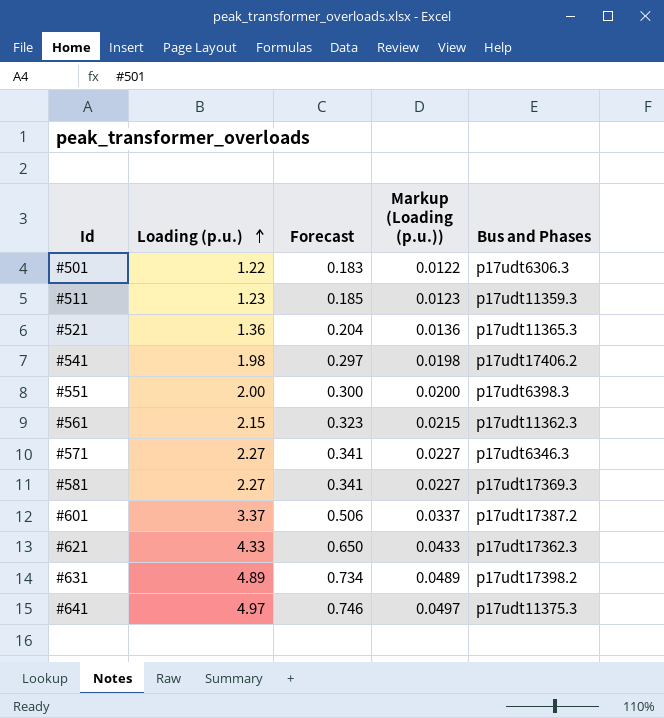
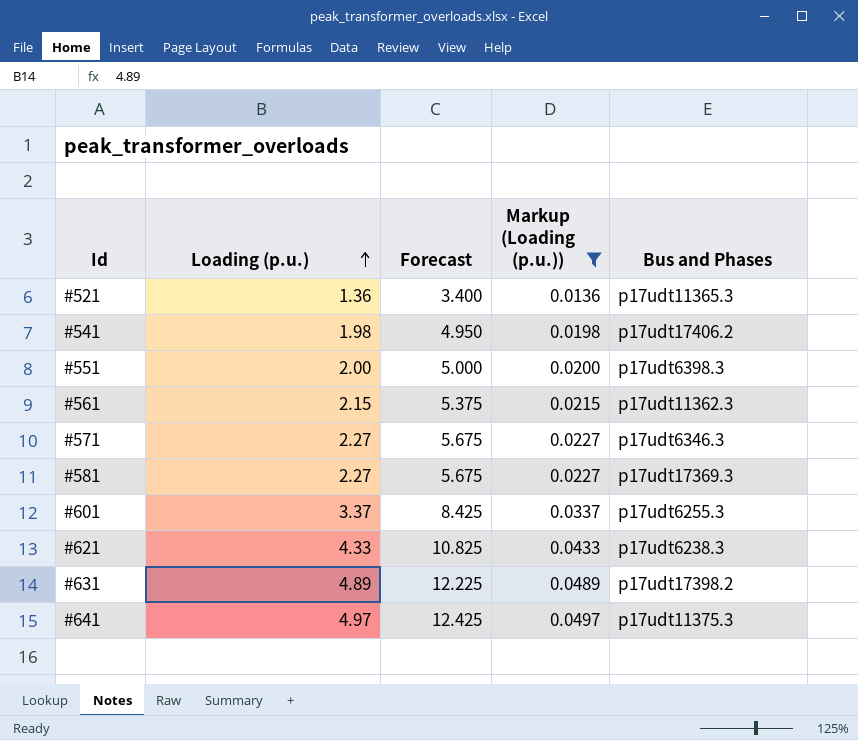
filter: none -> Markup (Loading (p.u.)) >= 0.0136
column Forecast | formula: [Loading (p.u.)] * 0.15 -> [Loading (p.u.)] * 2.5
#601 | Bus and Phases: p17udt17387.2 -> p17udt6255.3
#621 | Bus and Phases: p17udt17362.3 -> p17udt6238.3

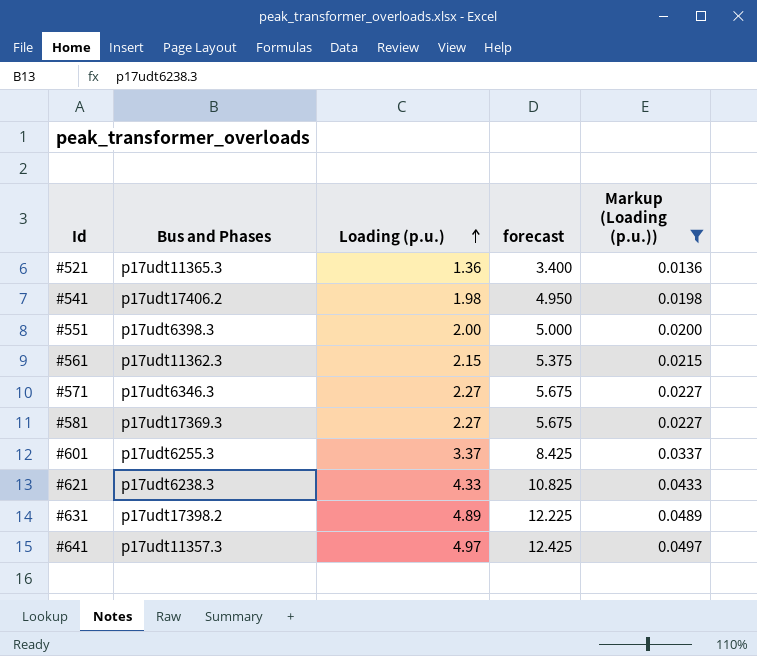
column Bus and Phases | position: 5 -> 2
column name: Forecast -> forecast
#641 | Bus and Phases: p17udt11375.3 -> p17udt11357.3

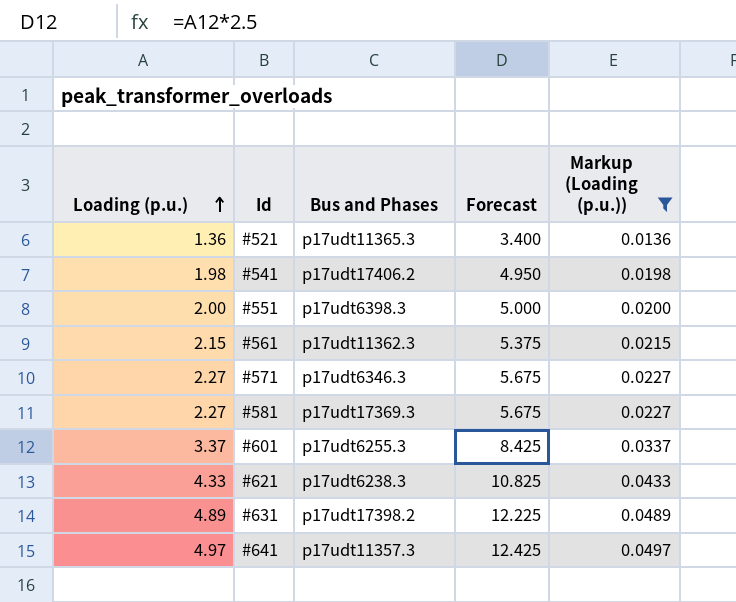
column Loading (p.u.) | position: 3 -> 1
column name: forecast -> Forecast

